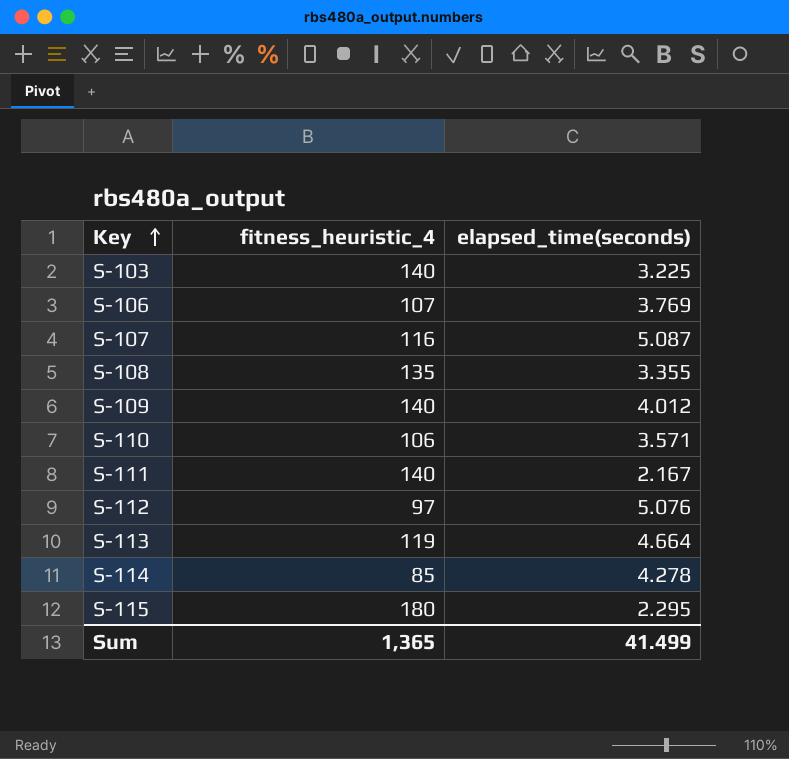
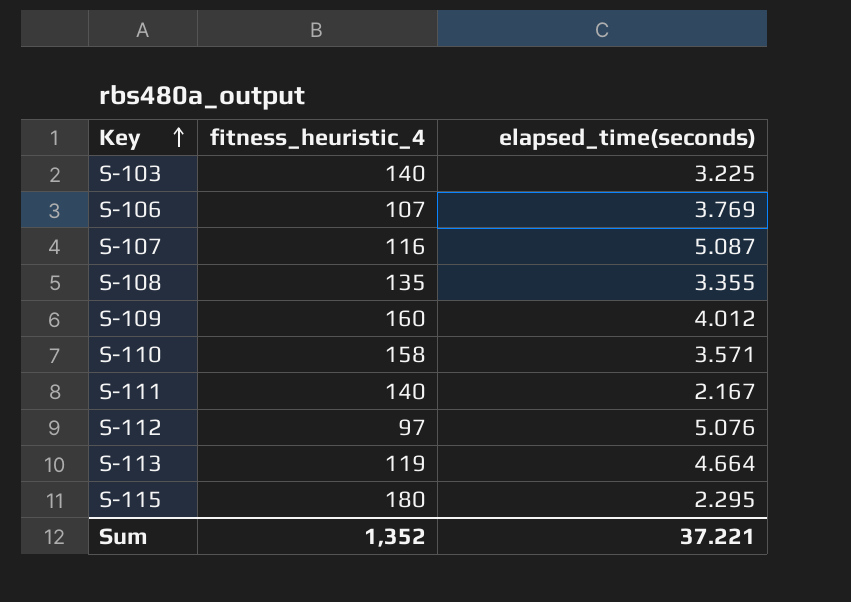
row S-114: 85 | 4.278 -> none
S-109 | fitness_heuristic_4: 140 -> 160
S-110 | fitness_heuristic_4: 106 -> 158
Sum | fitness_heuristic_4: 1,365 -> 1,352
Sum | elapsed_time(seconds): 41.499 -> 37.221

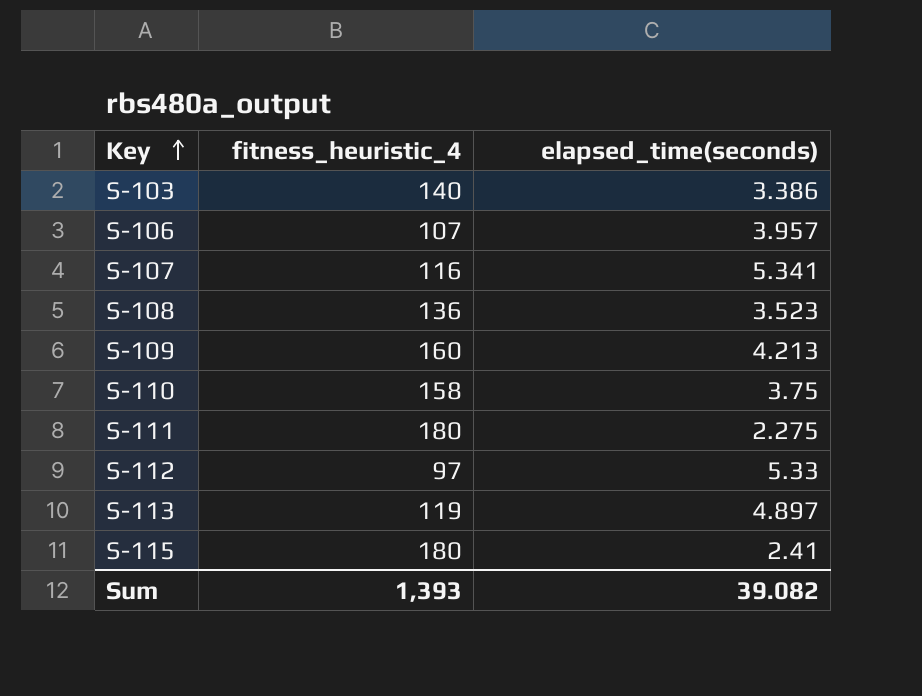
S-103 | elapsed_time(seconds): 3.225 -> 3.386
S-106 | elapsed_time(seconds): 3.769 -> 3.957
S-107 | elapsed_time(seconds): 5.087 -> 5.341
S-108 | fitness_heuristic_4: 135 -> 136
S-108 | elapsed_time(seconds): 3.355 -> 3.523
S-109 | elapsed_time(seconds): 4.012 -> 4.213
S-110 | elapsed_time(seconds): 3.571 -> 3.75
S-111 | fitness_heuristic_4: 140 -> 180
S-111 | elapsed_time(seconds): 2.167 -> 2.275
S-112 | elapsed_time(seconds): 5.076 -> 5.33
S-113 | elapsed_time(seconds): 4.664 -> 4.897
S-115 | elapsed_time(seconds): 2.295 -> 2.41
Sum | fitness_heuristic_4: 1,352 -> 1,393
Sum | elapsed_time(seconds): 37.221 -> 39.082

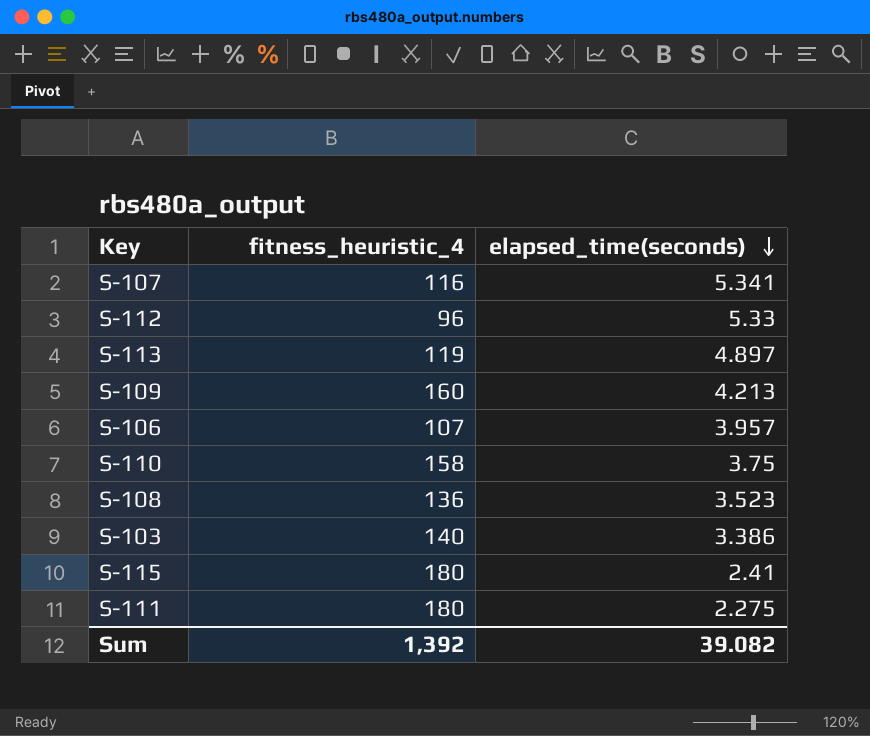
row order: Key ascending -> elapsed_time(seconds) descending
S-112 | fitness_heuristic_4: 97 -> 96
Sum | fitness_heuristic_4: 1,393 -> 1,392

